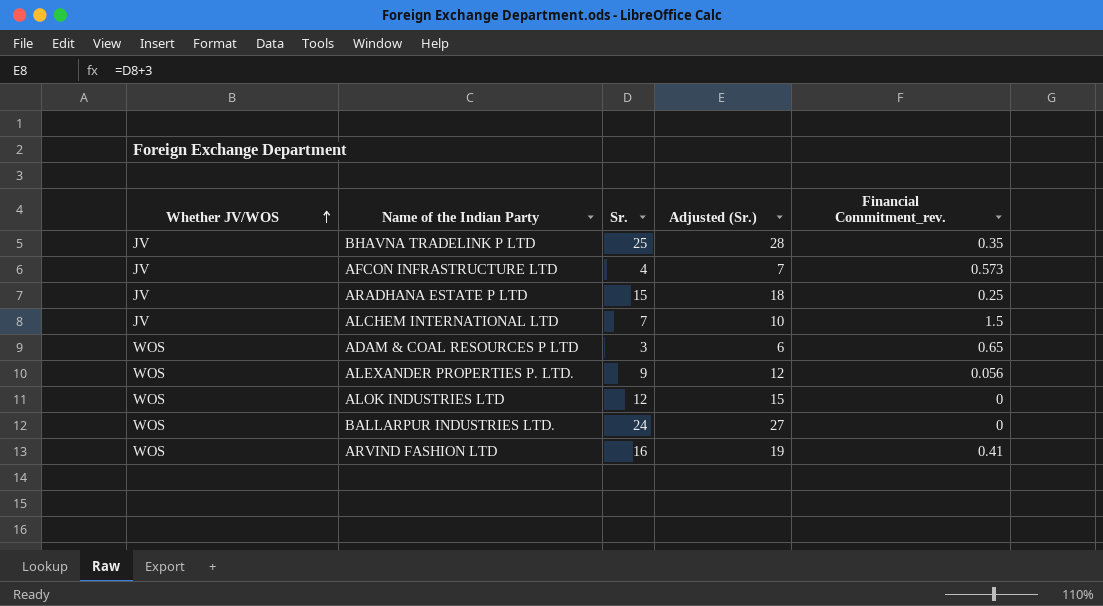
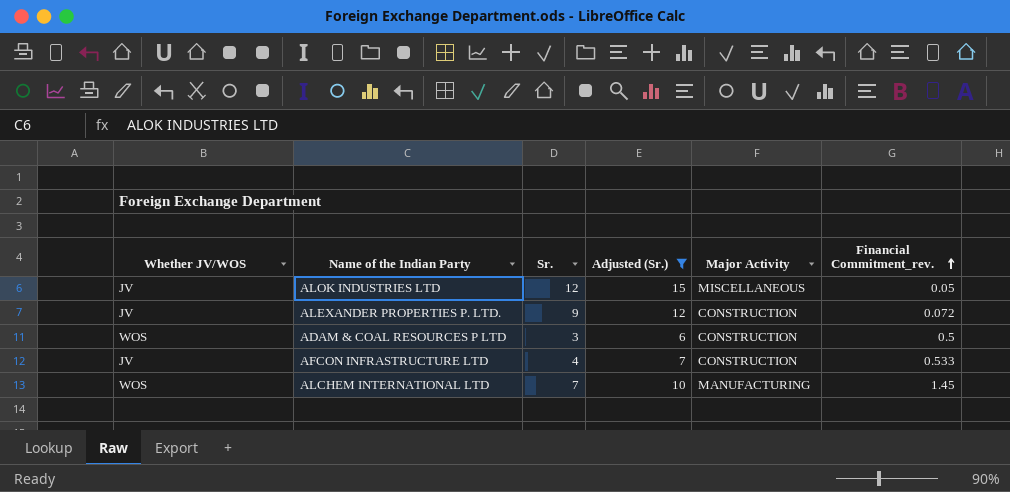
filter: none -> Adjusted (Sr.) <= 15
row order: Whether JV/WOS ascending -> Financial Commitment_rev. ascending
column Major Activity | position: none -> 5
ALOK INDUSTRIES LTD | Whether JV/WOS: WOS -> JV
ALOK INDUSTRIES LTD | Financial Commitment_rev.: 0 -> 0.05
ALEXANDER PROPERTIES P. LTD. | Whether JV/WOS: WOS -> JV
ALEXANDER PROPERTIES P. LTD. | Financial Commitment_rev.: 0.056 -> 0.072
ADAM & COAL RESOURCES P LTD | Financial Commitment_rev.: 0.65 -> 0.5
AFCON INFRASTRUCTURE LTD | Financial Commitment_rev.: 0.573 -> 0.533
ALCHEM INTERNATIONAL LTD | Whether JV/WOS: JV -> WOS
ALCHEM INTERNATIONAL LTD | Financial Commitment_rev.: 1.5 -> 1.45

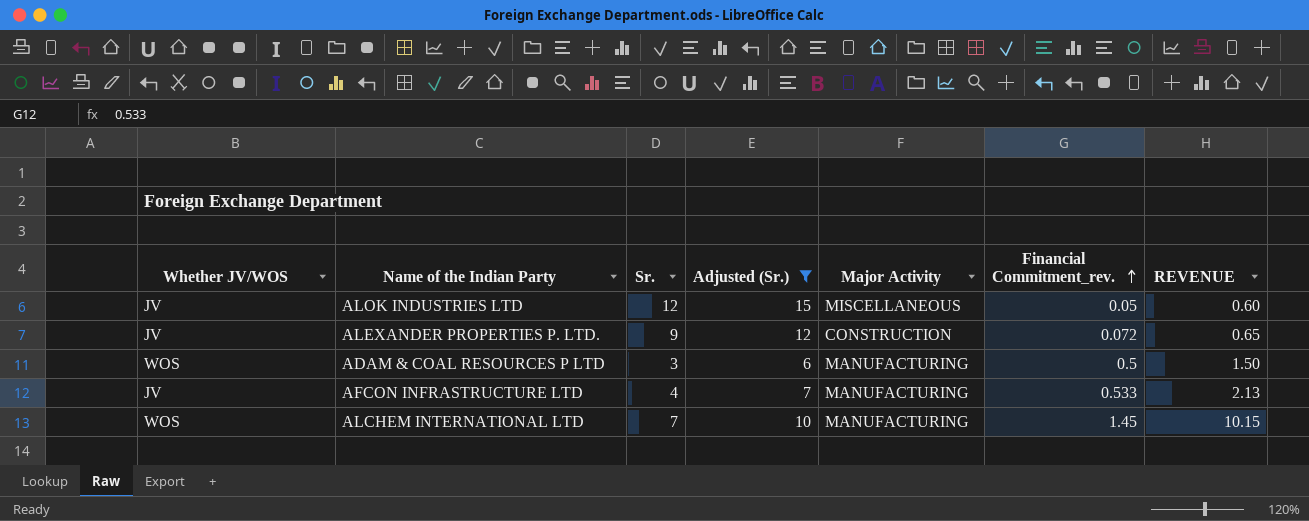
column REVENUE | formula: none -> [Sr.] * [Financial Commitment_rev.]
ADAM & COAL RESOURCES P LTD | Major Activity: CONSTRUCTION -> MANUFACTURING
AFCON INFRASTRUCTURE LTD | Major Activity: CONSTRUCTION -> MANUFACTURING

